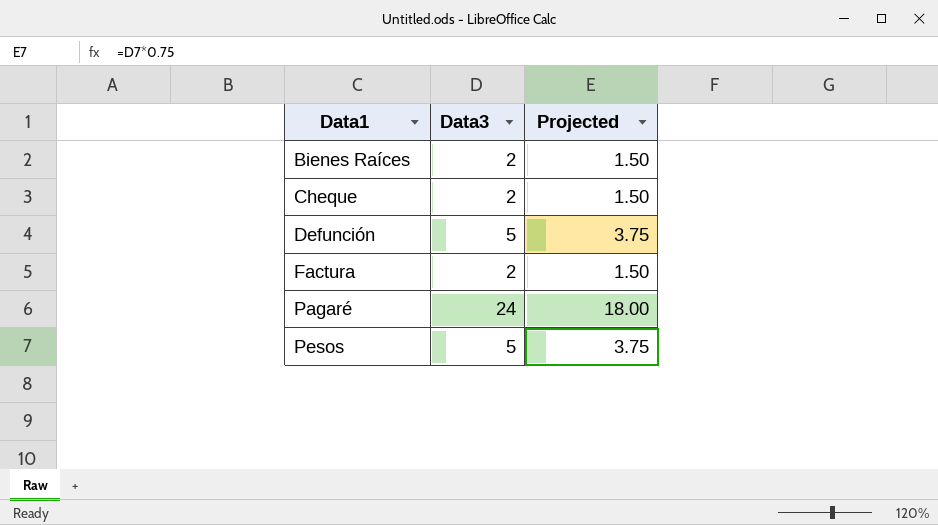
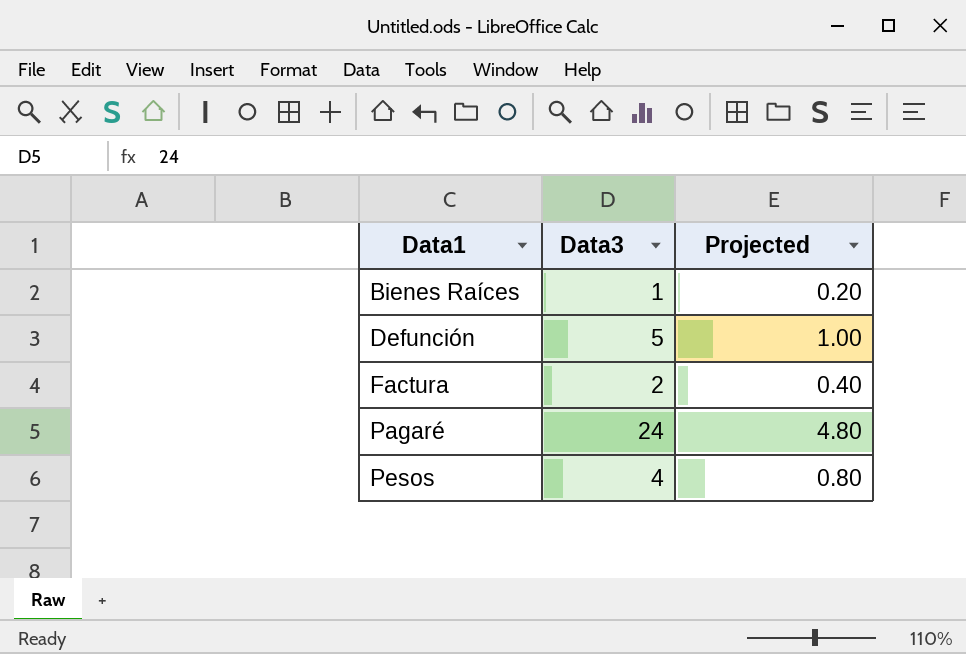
column Projected | formula: [Data3] * 0.75 -> [Data3] * 0.2
row Cheque: 2 | 1.50 -> none
Bienes Raíces | Data3: 2 -> 1
Pesos | Data3: 5 -> 4

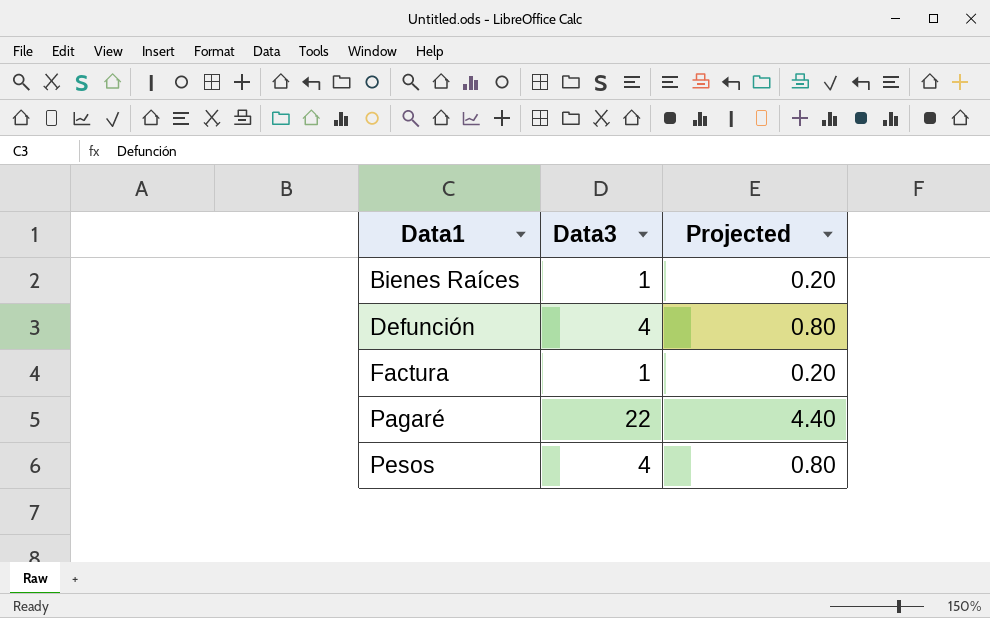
Defunción | Data3: 5 -> 4
Defunción | Projected: 1.00 -> 0.80
Factura | Data3: 2 -> 1
Factura | Projected: 0.40 -> 0.20
Pagaré | Data3: 24 -> 22
Pagaré | Projected: 4.80 -> 4.40

